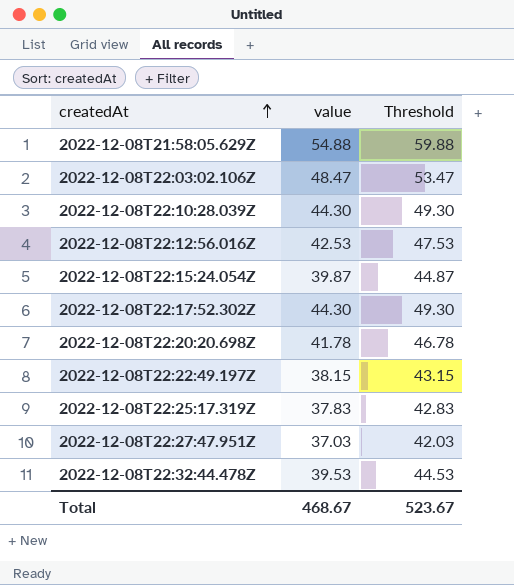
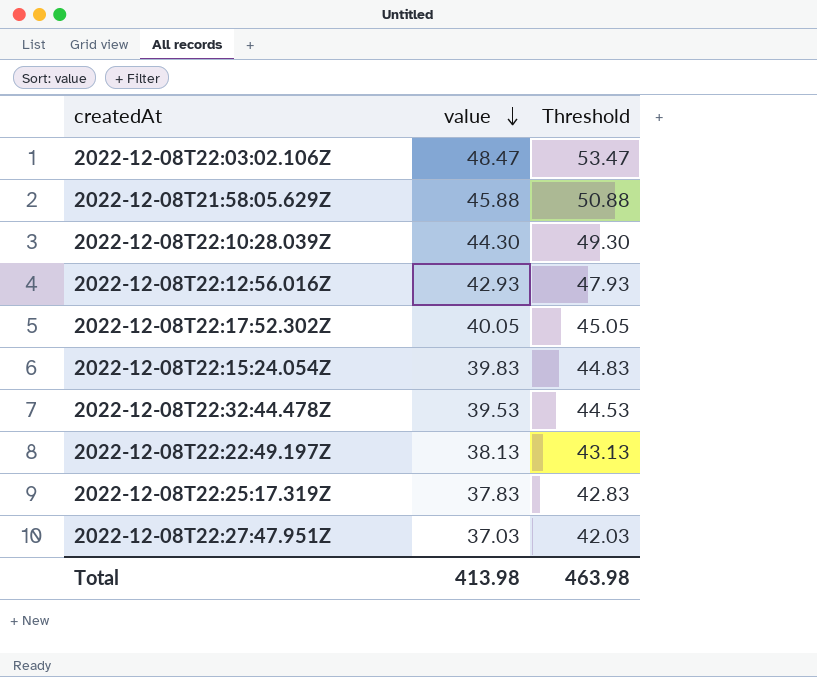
row order: createdAt ascending -> value descending
row 2022-12-08T22:20:20.698Z: 41.78 | 46.78 -> none
2022-12-08T21:58:05.629Z | value: 54.88 -> 45.88
2022-12-08T21:58:05.629Z | Threshold: 59.88 -> 50.88
2022-12-08T22:12:56.016Z | value: 42.53 -> 42.93
2022-12-08T22:12:56.016Z | Threshold: 47.53 -> 47.93
2022-12-08T22:17:52.302Z | value: 44.30 -> 40.05
2022-12-08T22:17:52.302Z | Threshold: 49.30 -> 45.05
2022-12-08T22:15:24.054Z | value: 39.87 -> 39.83
2022-12-08T22:15:24.054Z | Threshold: 44.87 -> 44.83
2022-12-08T22:22:49.197Z | value: 38.15 -> 38.13
2022-12-08T22:22:49.197Z | Threshold: 43.15 -> 43.13
Total | value: 468.67 -> 413.98
Total | Threshold: 523.67 -> 463.98

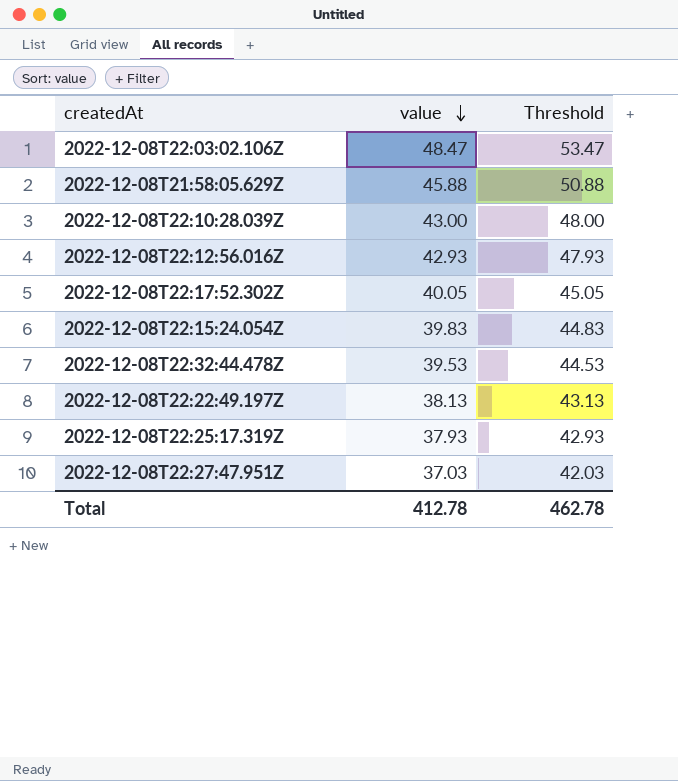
2022-12-08T22:10:28.039Z | value: 44.30 -> 43.00
2022-12-08T22:10:28.039Z | Threshold: 49.30 -> 48.00
2022-12-08T22:25:17.319Z | value: 37.83 -> 37.93
2022-12-08T22:25:17.319Z | Threshold: 42.83 -> 42.93
Total | value: 413.98 -> 412.78
Total | Threshold: 463.98 -> 462.78

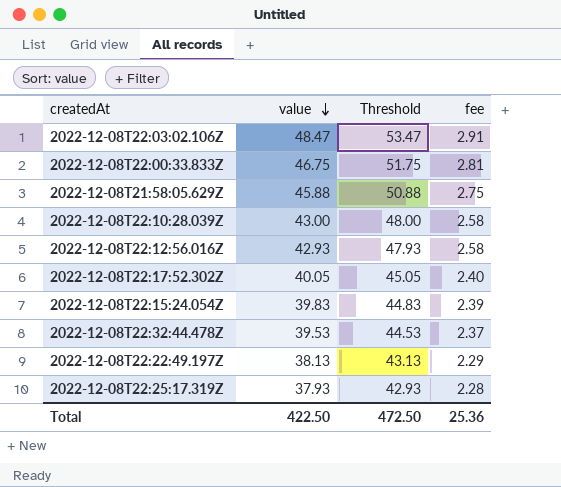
column fee | formula: none -> [value] * 0.06
row 2022-12-08T22:27:47.951Z: 37.03 | 42.03 -> none
row 2022-12-08T22:00:33.833Z: none -> 46.75 | 51.75 | 2.81
Total | value: 412.78 -> 422.50
Total | Threshold: 462.78 -> 472.50

